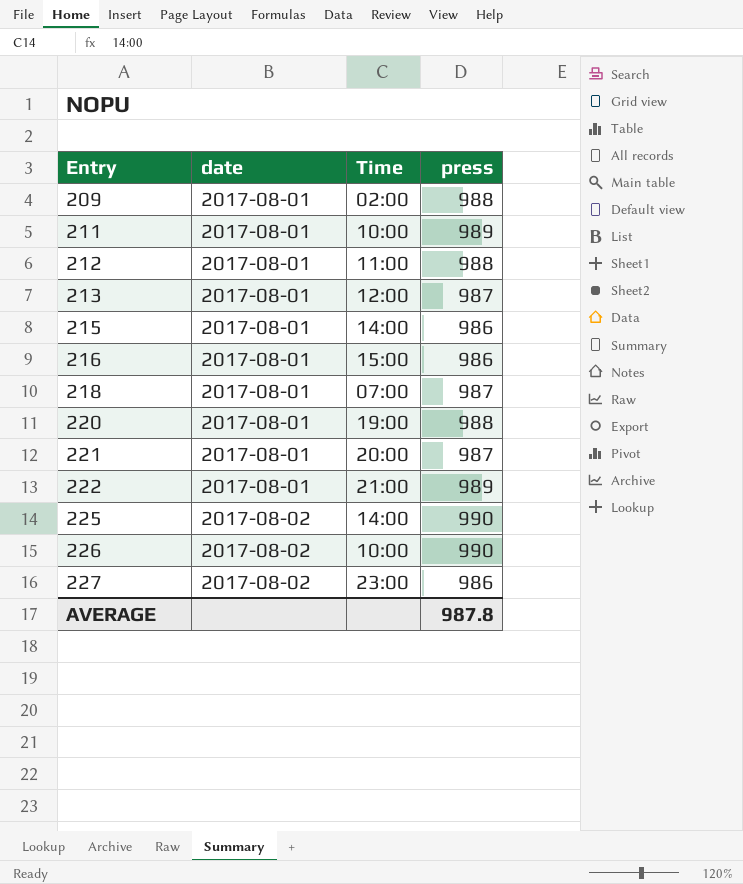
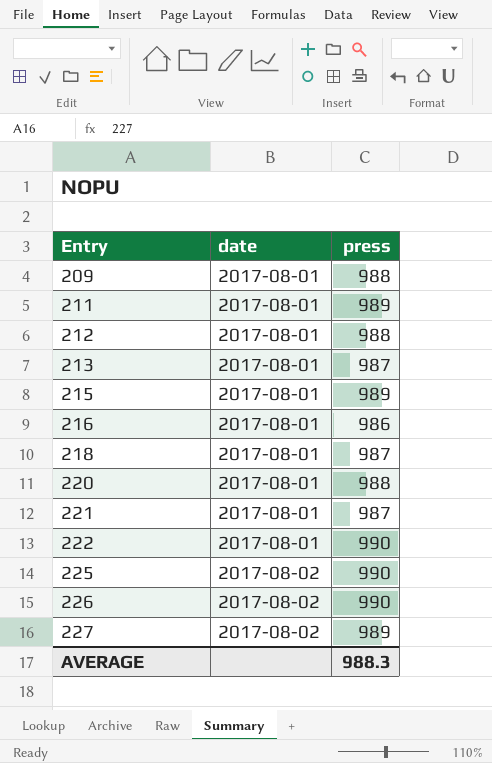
column Time | position: 3 -> none
215 | press: 986 -> 989
222 | press: 989 -> 990
227 | press: 986 -> 989
AVERAGE | press: 987.8 -> 988.3

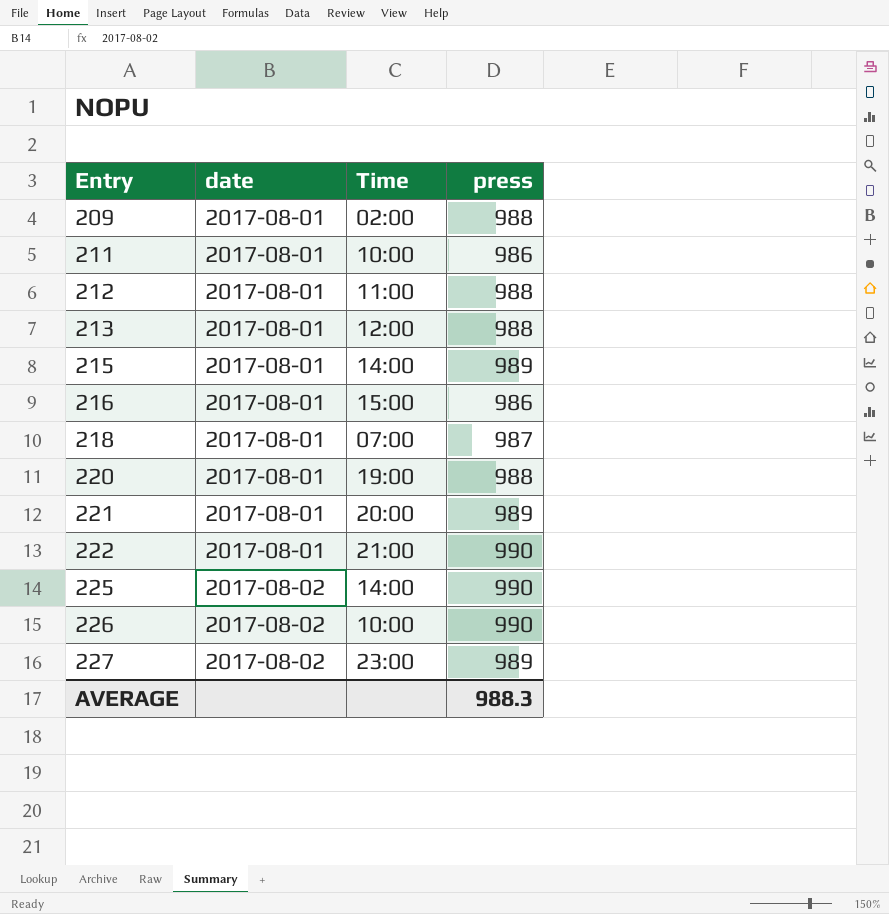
column Time | position: none -> 3
211 | press: 989 -> 986
213 | press: 987 -> 988
221 | press: 987 -> 989

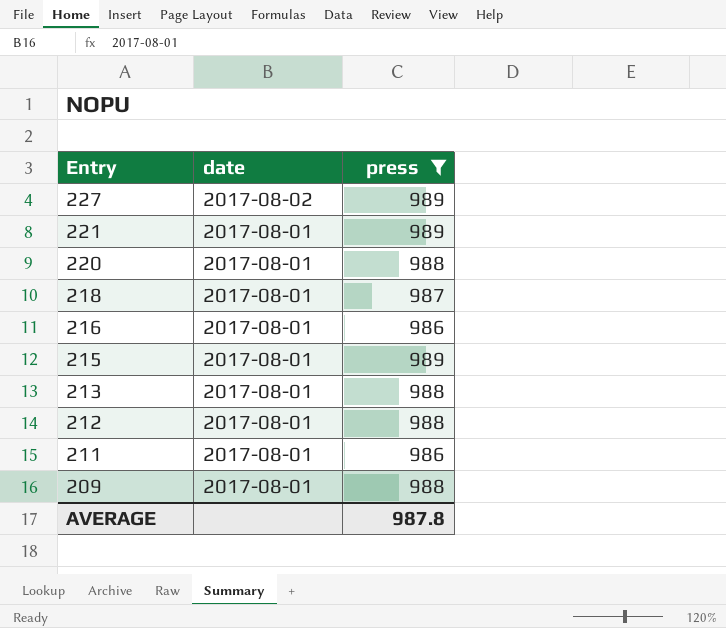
filter: none -> press != 990
row order: Entry ascending -> Entry descending
column Time | position: 3 -> none
AVERAGE | press: 988.3 -> 987.8

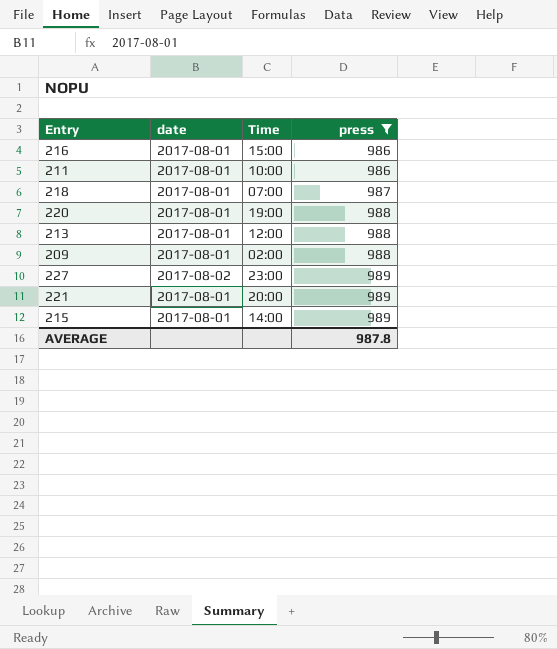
row order: Entry descending -> press ascending
column Time | position: none -> 3
row 212: 2017-08-01 | 988 -> none

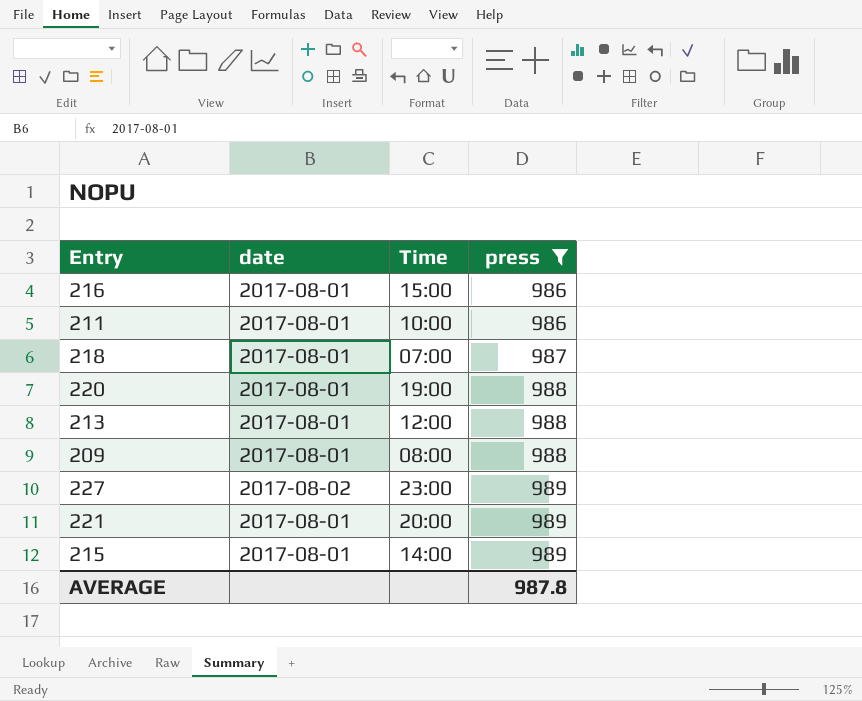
209 | Time: 02:00 -> 08:00

